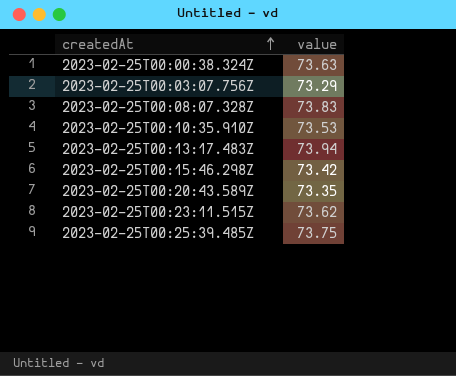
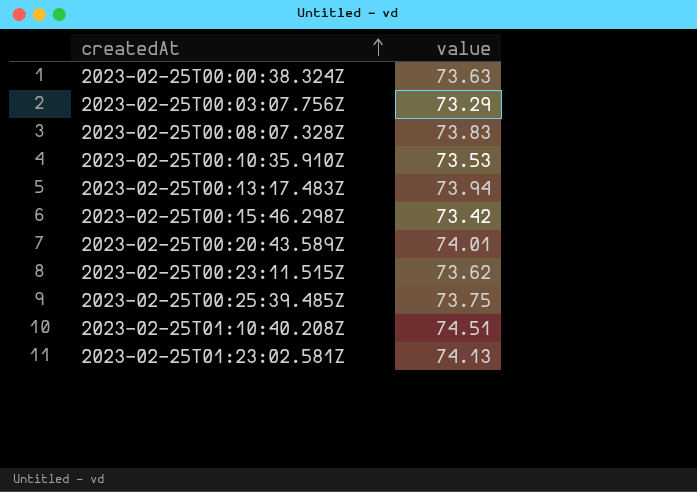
2023-02-25T00:20:43.589Z | value: 73.35 -> 74.01
row 2023-02-25T01:10:40.208Z: none -> 74.51
row 2023-02-25T01:23:02.581Z: none -> 74.13

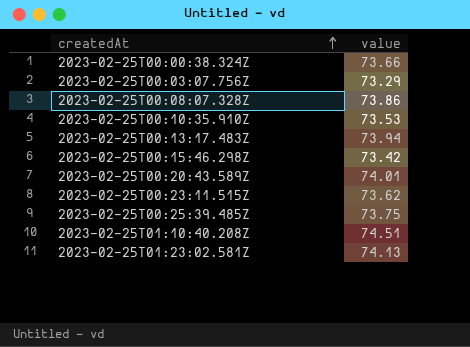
2023-02-25T00:00:38.324Z | value: 73.63 -> 73.66
2023-02-25T00:08:07.328Z | value: 73.83 -> 73.86

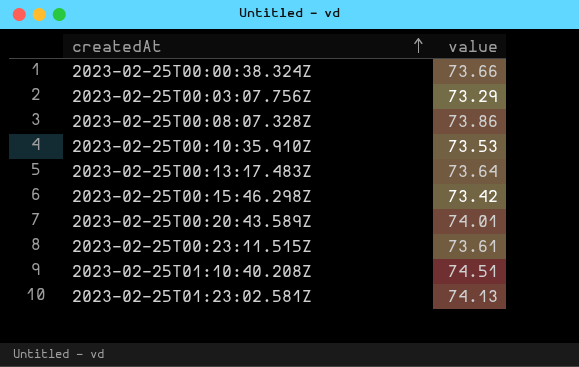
row 2023-02-25T00:25:39.485Z: 73.75 -> none
2023-02-25T00:13:17.483Z | value: 73.94 -> 73.64
2023-02-25T00:23:11.515Z | value: 73.62 -> 73.61

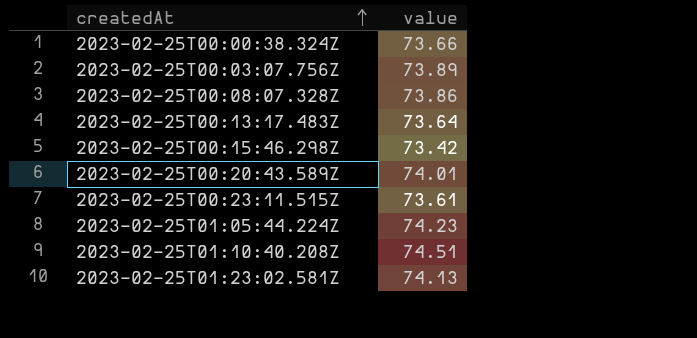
row 2023-02-25T00:10:35.910Z: 73.53 -> none
2023-02-25T00:03:07.756Z | value: 73.29 -> 73.89
row 2023-02-25T01:05:44.224Z: none -> 74.23

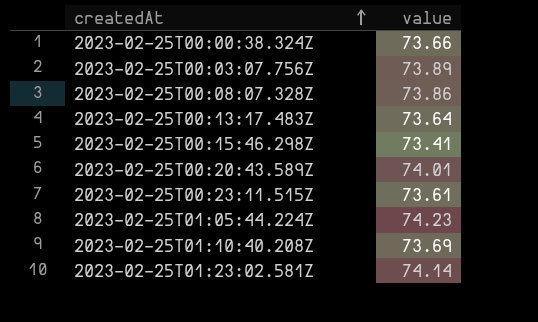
2023-02-25T00:15:46.298Z | value: 73.42 -> 73.41
2023-02-25T01:10:40.208Z | value: 74.51 -> 73.69
2023-02-25T01:23:02.581Z | value: 74.13 -> 74.14

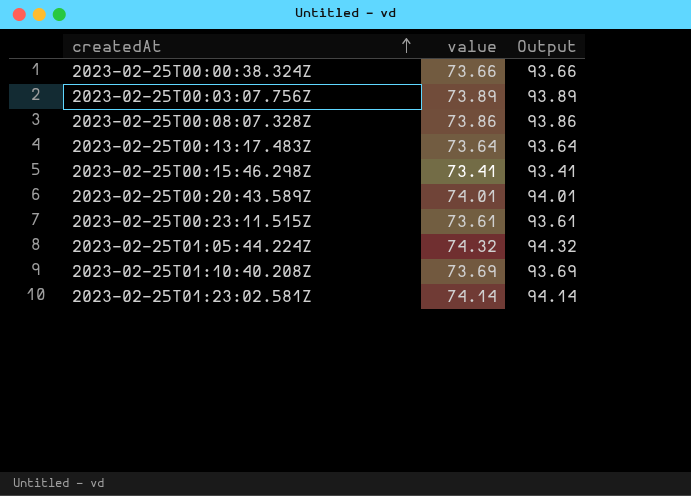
column Output | formula: none -> [value] + 20
2023-02-25T01:05:44.224Z | value: 74.23 -> 74.32

